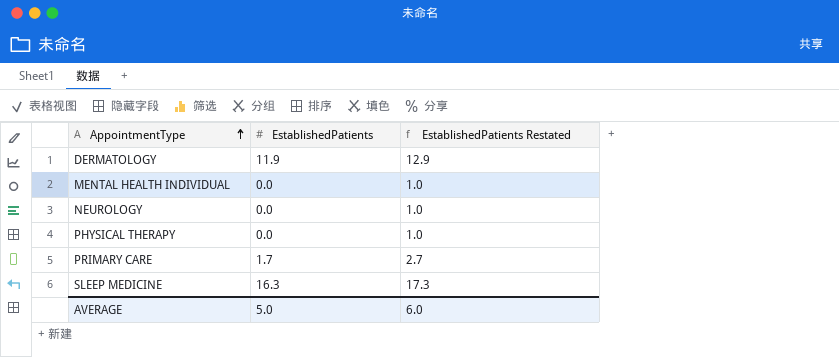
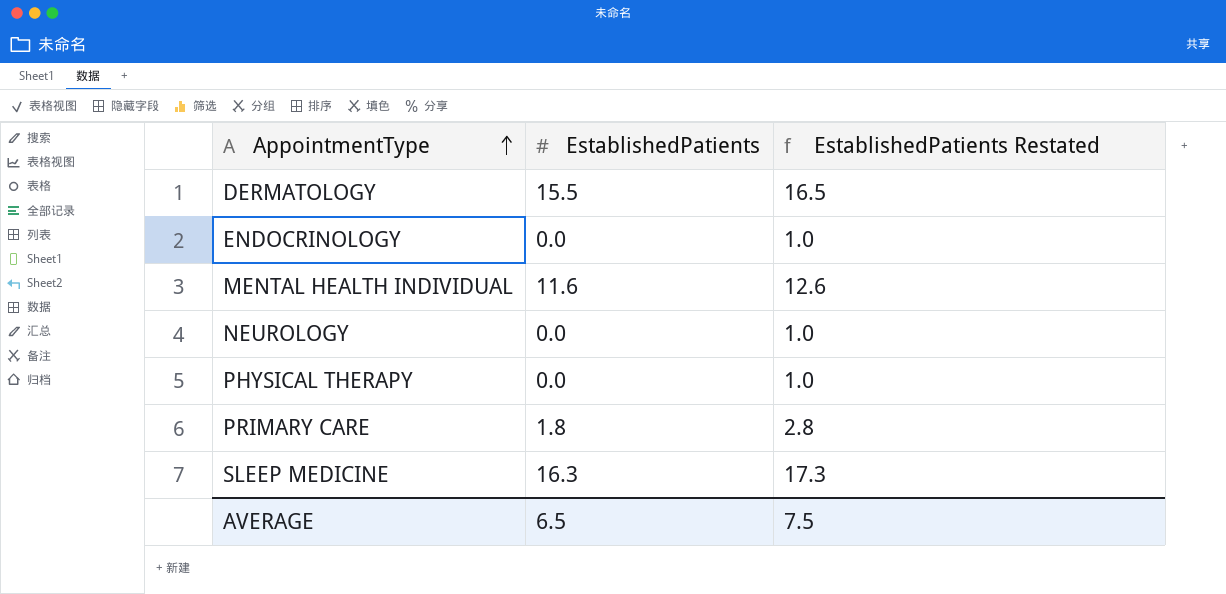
DERMATOLOGY | EstablishedPatients: 11.9 -> 15.5
DERMATOLOGY | EstablishedPatients Restated: 12.9 -> 16.5
row ENDOCRINOLOGY: none -> 0.0 | 1.0
MENTAL HEALTH INDIVIDUAL | EstablishedPatients: 0.0 -> 11.6
MENTAL HEALTH INDIVIDUAL | EstablishedPatients Restated: 1.0 -> 12.6
PRIMARY CARE | EstablishedPatients: 1.7 -> 1.8
PRIMARY CARE | EstablishedPatients Restated: 2.7 -> 2.8
AVERAGE | EstablishedPatients: 5.0 -> 6.5
AVERAGE | EstablishedPatients Restated: 6.0 -> 7.5

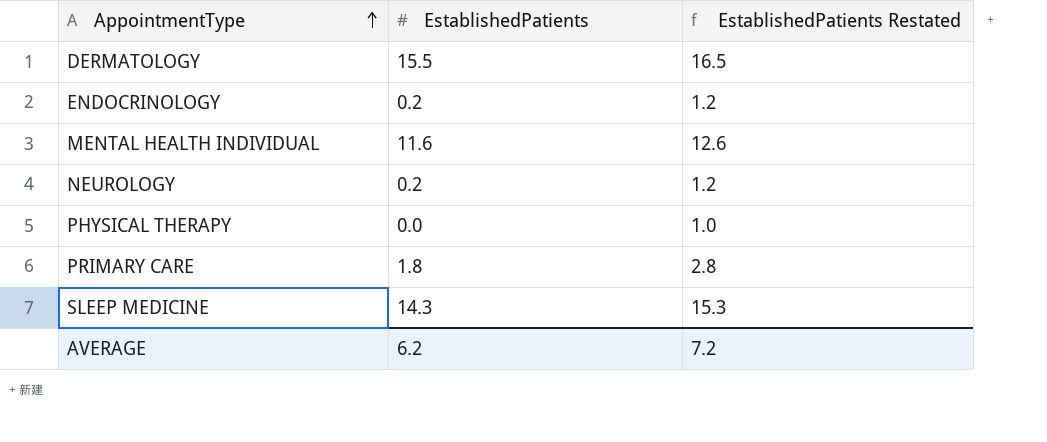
ENDOCRINOLOGY | EstablishedPatients: 0.0 -> 0.2
ENDOCRINOLOGY | EstablishedPatients Restated: 1.0 -> 1.2
NEUROLOGY | EstablishedPatients: 0.0 -> 0.2
NEUROLOGY | EstablishedPatients Restated: 1.0 -> 1.2
SLEEP MEDICINE | EstablishedPatients: 16.3 -> 14.3
SLEEP MEDICINE | EstablishedPatients Restated: 17.3 -> 15.3
AVERAGE | EstablishedPatients: 6.5 -> 6.2
AVERAGE | EstablishedPatients Restated: 7.5 -> 7.2

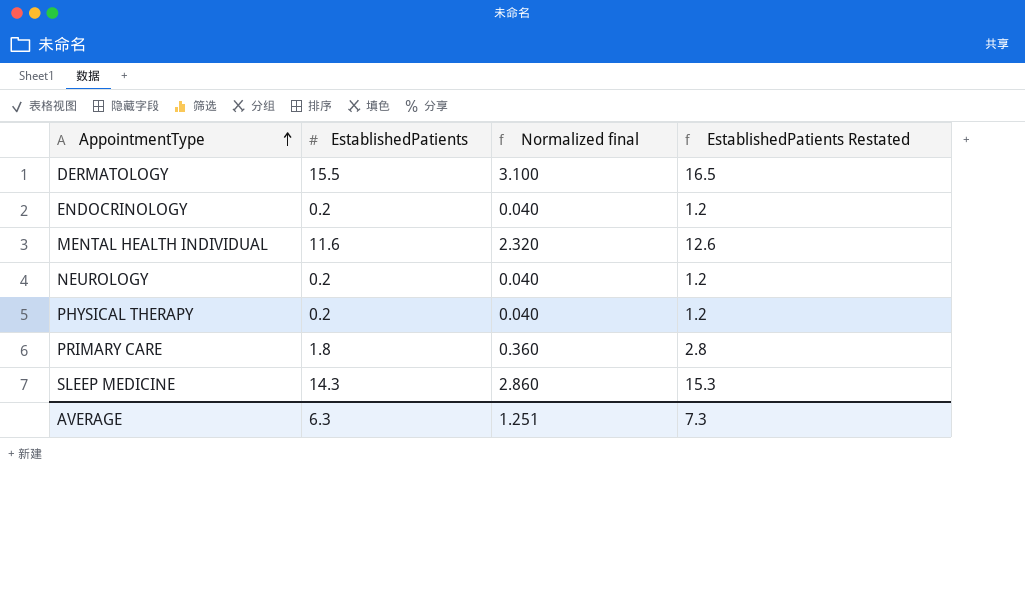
column Normalized final | formula: none -> [EstablishedPatients] * 0.2
PHYSICAL THERAPY | EstablishedPatients: 0.0 -> 0.2
PHYSICAL THERAPY | EstablishedPatients Restated: 1.0 -> 1.2
AVERAGE | EstablishedPatients: 6.2 -> 6.3
AVERAGE | EstablishedPatients Restated: 7.2 -> 7.3

